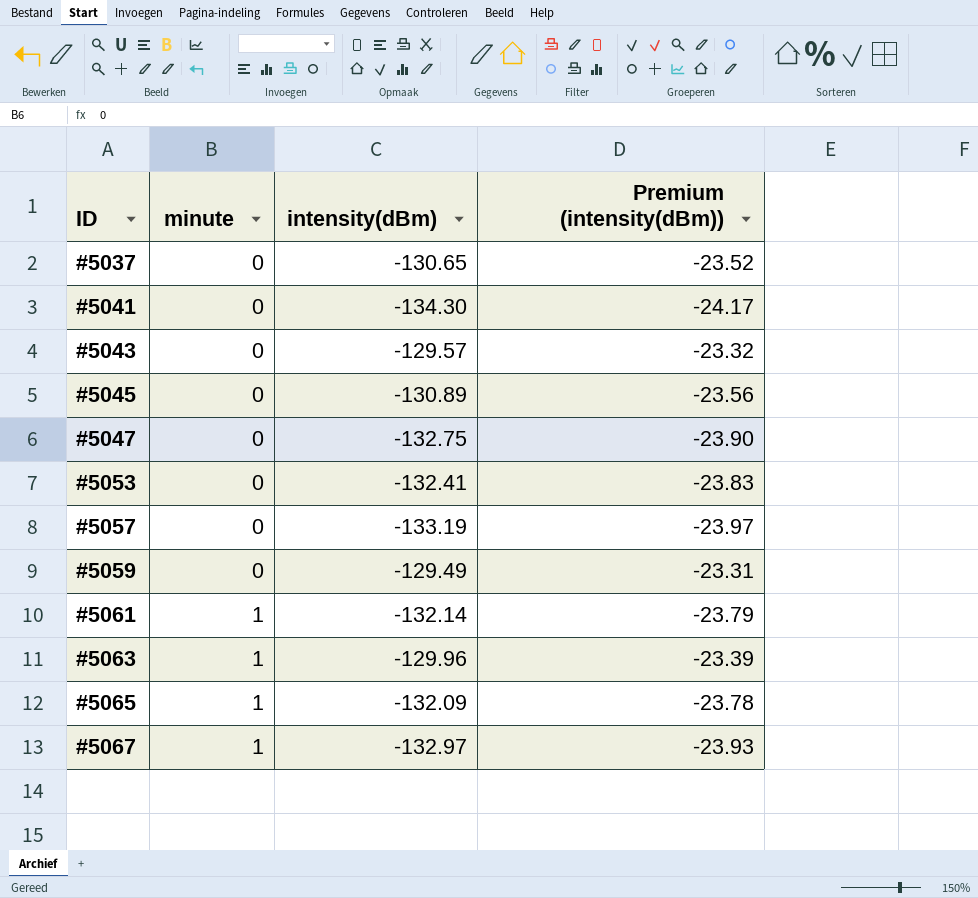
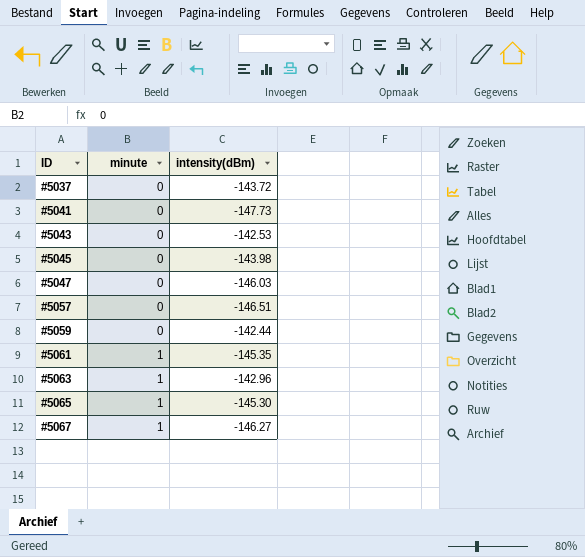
column Premium (intensity(dBm)) | formula: [intensity(dBm)] * 0.18 -> none
row #5053: 0 | -132.41 | -23.83 -> none
#5037 | intensity(dBm): -130.65 -> -143.72
#5041 | intensity(dBm): -134.30 -> -147.73
#5043 | intensity(dBm): -129.57 -> -142.53
#5045 | intensity(dBm): -130.89 -> -143.98
#5047 | intensity(dBm): -132.75 -> -146.03
#5057 | intensity(dBm): -133.19 -> -146.51
#5059 | intensity(dBm): -129.49 -> -142.44
#5061 | intensity(dBm): -132.14 -> -145.35
#5063 | intensity(dBm): -129.96 -> -142.96
#5065 | intensity(dBm): -132.09 -> -145.30
#5067 | intensity(dBm): -132.97 -> -146.27

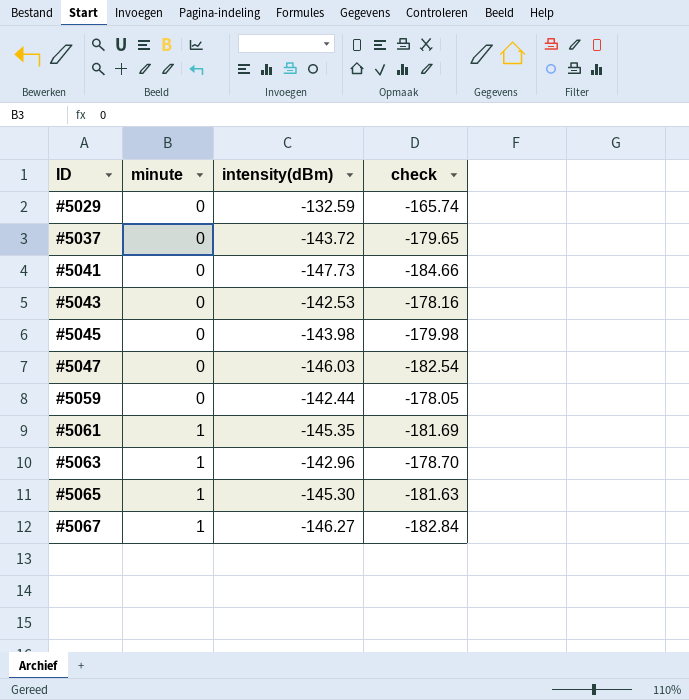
column check | formula: none -> [intensity(dBm)] * 1.25
row #5057: 0 | -146.51 -> none
row #5029: none -> 0 | -132.59 | -165.74

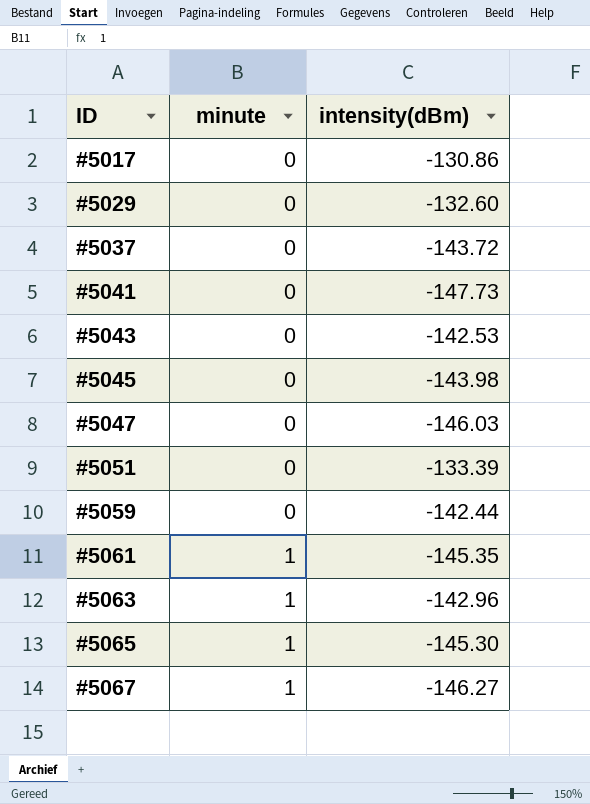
column check | formula: [intensity(dBm)] * 1.25 -> none
row #5017: none -> 0 | -130.86
#5029 | intensity(dBm): -132.59 -> -132.60
row #5051: none -> 0 | -133.39

